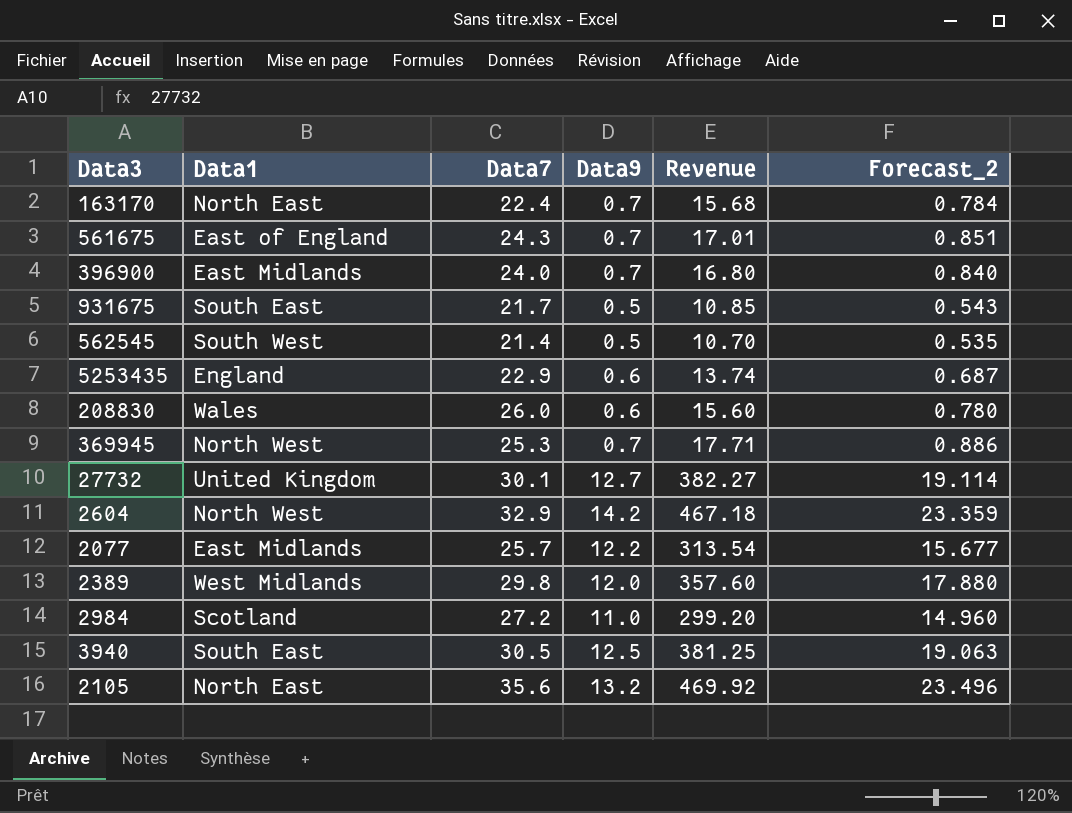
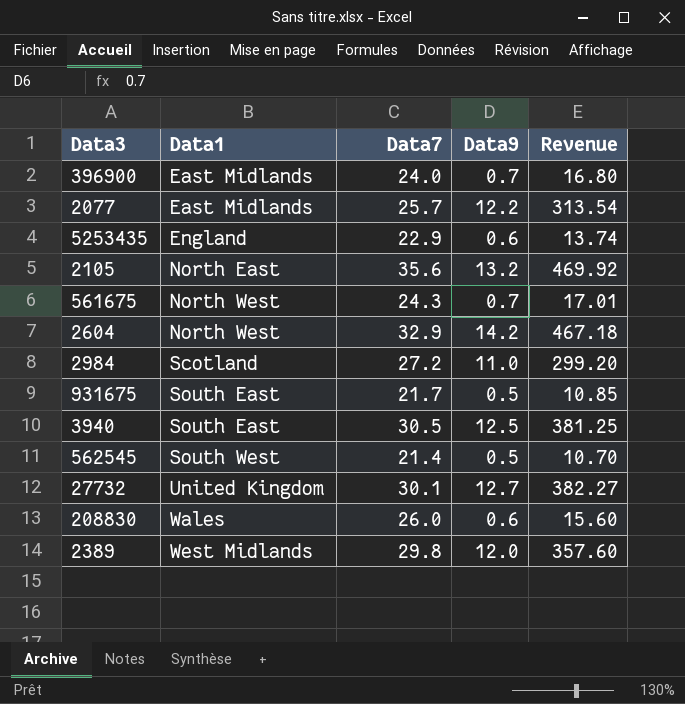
row order: none -> Data1 ascending
column Forecast_2 | formula: [Revenue] * 0.05 -> none
row 163170: North East | 22.4 | 0.7 | 15.68 | 0.784 -> none
row 369945: North West | 25.3 | 0.7 | 17.71 | 0.886 -> none
561675 | Data1: East of England -> North West

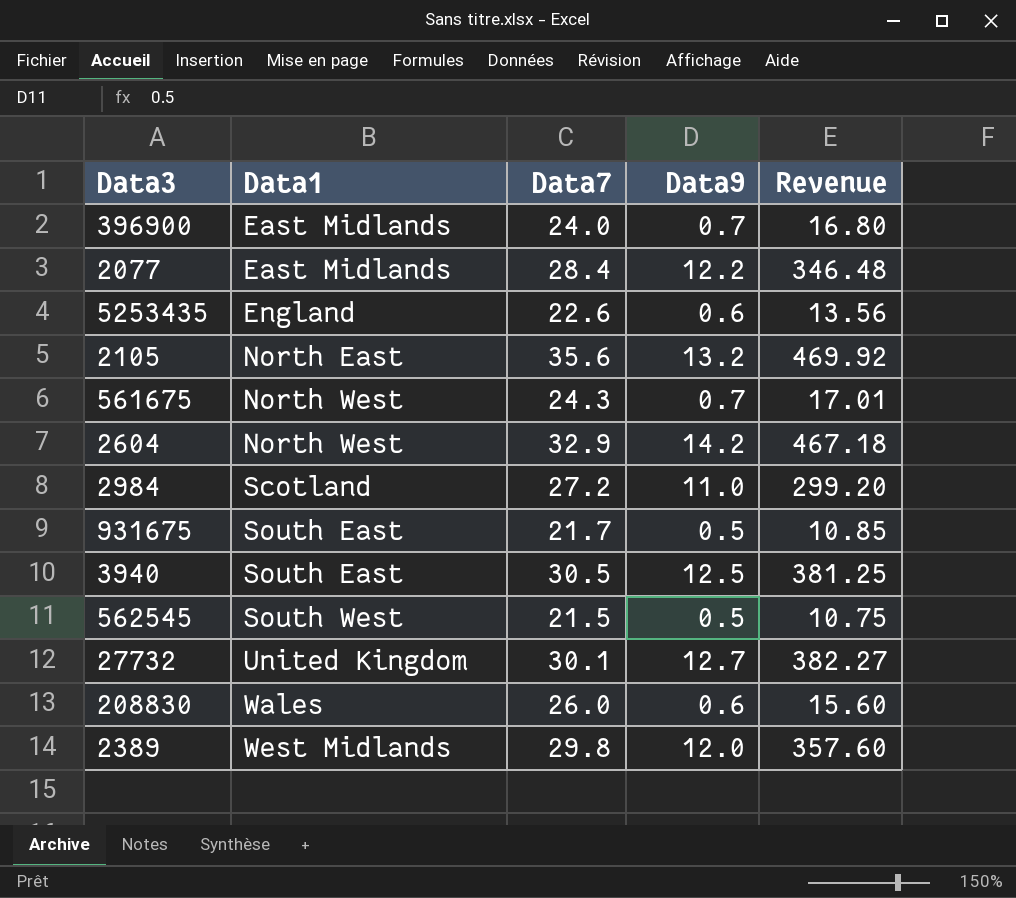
2077 | Data7: 25.7 -> 28.4
2077 | Revenue: 313.54 -> 346.48
5253435 | Data7: 22.9 -> 22.6
5253435 | Revenue: 13.74 -> 13.56
562545 | Data7: 21.4 -> 21.5
562545 | Revenue: 10.70 -> 10.75

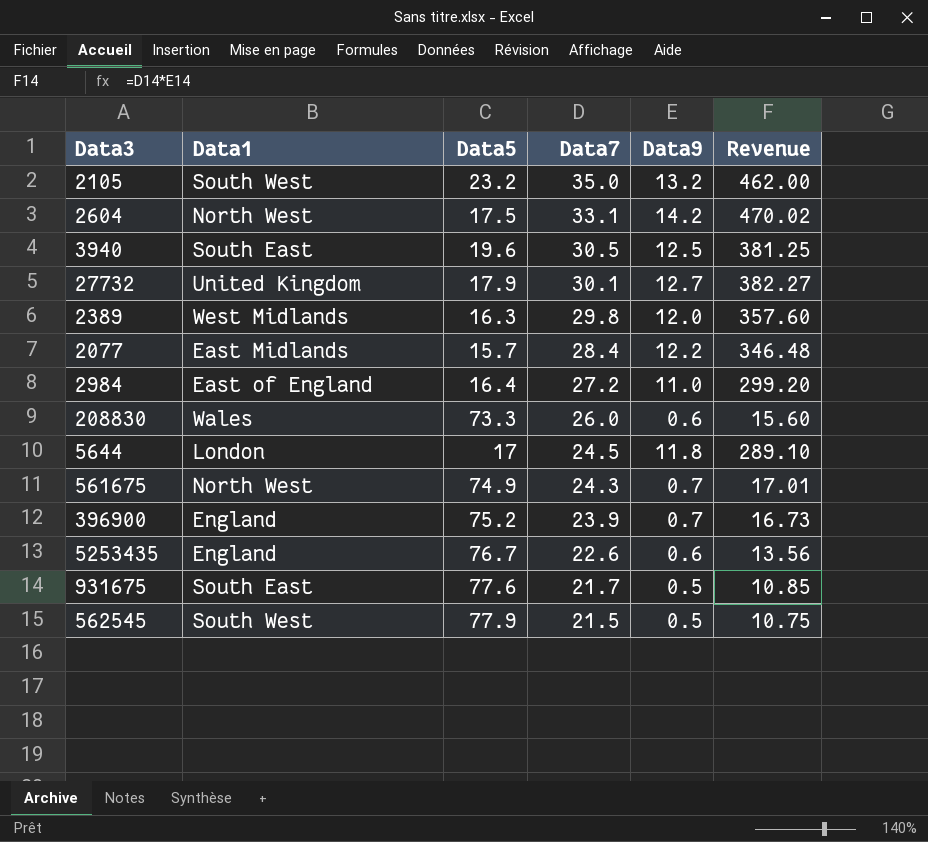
row order: Data1 ascending -> Data7 descending
column Data5 | position: none -> 3
2105 | Data1: North East -> South West
2105 | Data7: 35.6 -> 35.0
2105 | Revenue: 469.92 -> 462.00
2604 | Data7: 32.9 -> 33.1
2604 | Revenue: 467.18 -> 470.02
2984 | Data1: Scotland -> East of England
row 5644: none -> London | 17 | 24.5 | 11.8 | 289.10
396900 | Data1: East Midlands -> England
396900 | Data7: 24.0 -> 23.9
396900 | Revenue: 16.80 -> 16.73

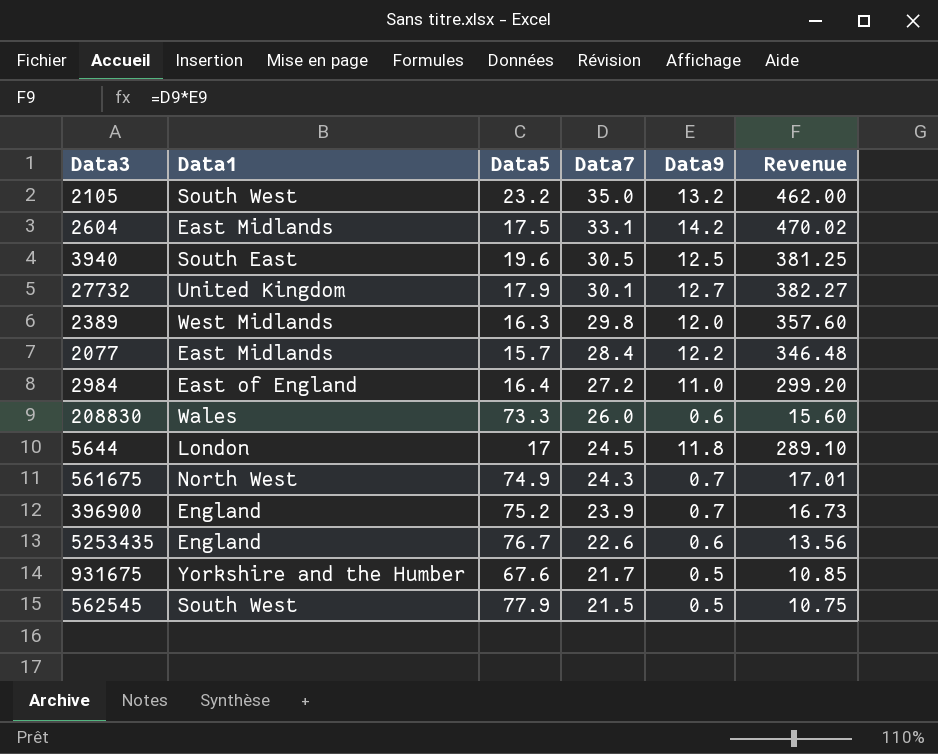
2604 | Data1: North West -> East Midlands
931675 | Data1: South East -> Yorkshire and the Humber
931675 | Data5: 77.6 -> 67.6

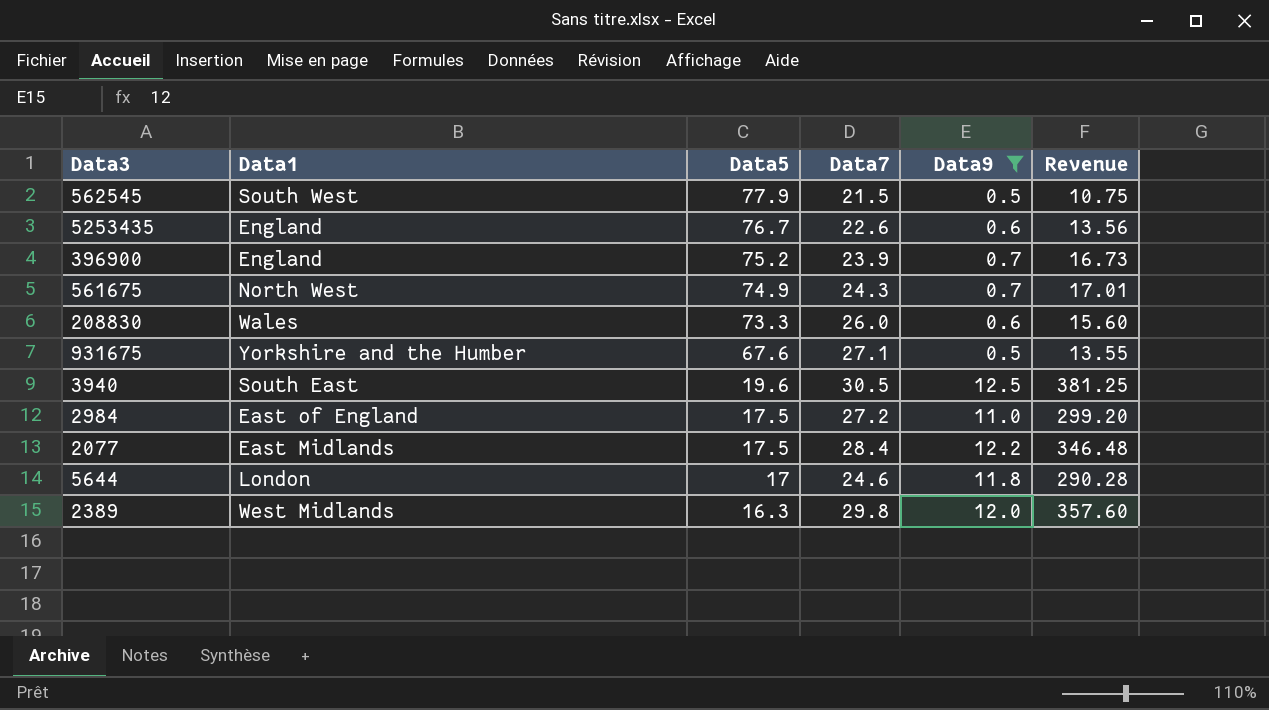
filter: none -> Data9 <= 12.5
row order: Data7 descending -> Data5 descending
931675 | Data7: 21.7 -> 27.1
931675 | Revenue: 10.85 -> 13.55
2984 | Data5: 16.4 -> 17.5
2077 | Data5: 15.7 -> 17.5
5644 | Data7: 24.5 -> 24.6
5644 | Revenue: 289.10 -> 290.28

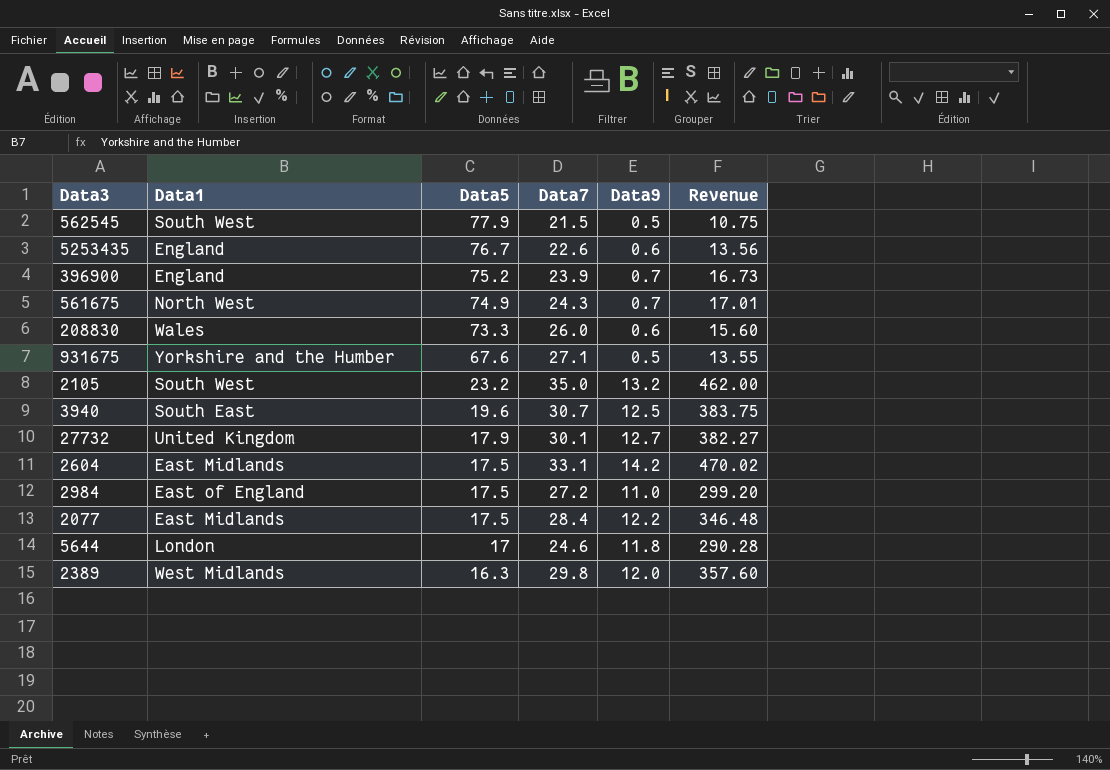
filter: Data9 <= 12.5 -> none
3940 | Data7: 30.5 -> 30.7
3940 | Revenue: 381.25 -> 383.75

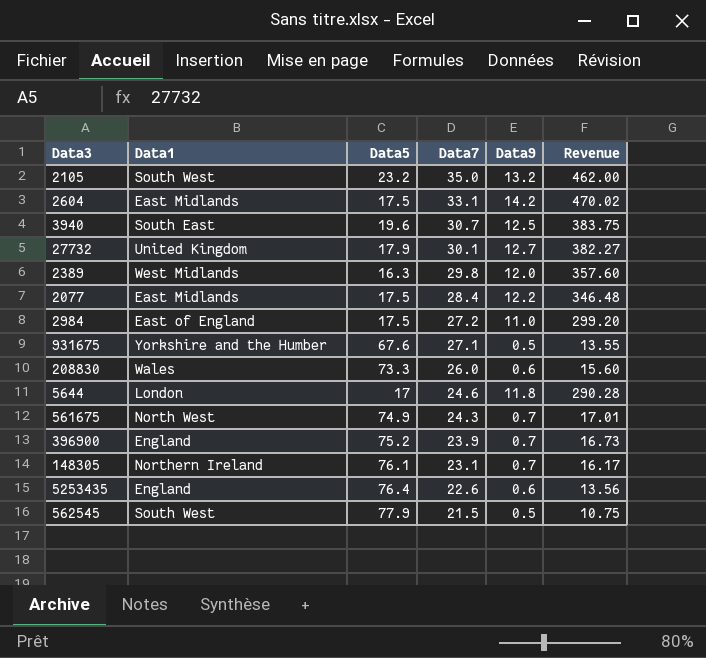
row order: Data5 descending -> Data7 descending
row 148305: none -> Northern Ireland | 76.1 | 23.1 | 0.7 | 16.17
5253435 | Data5: 76.7 -> 76.4

